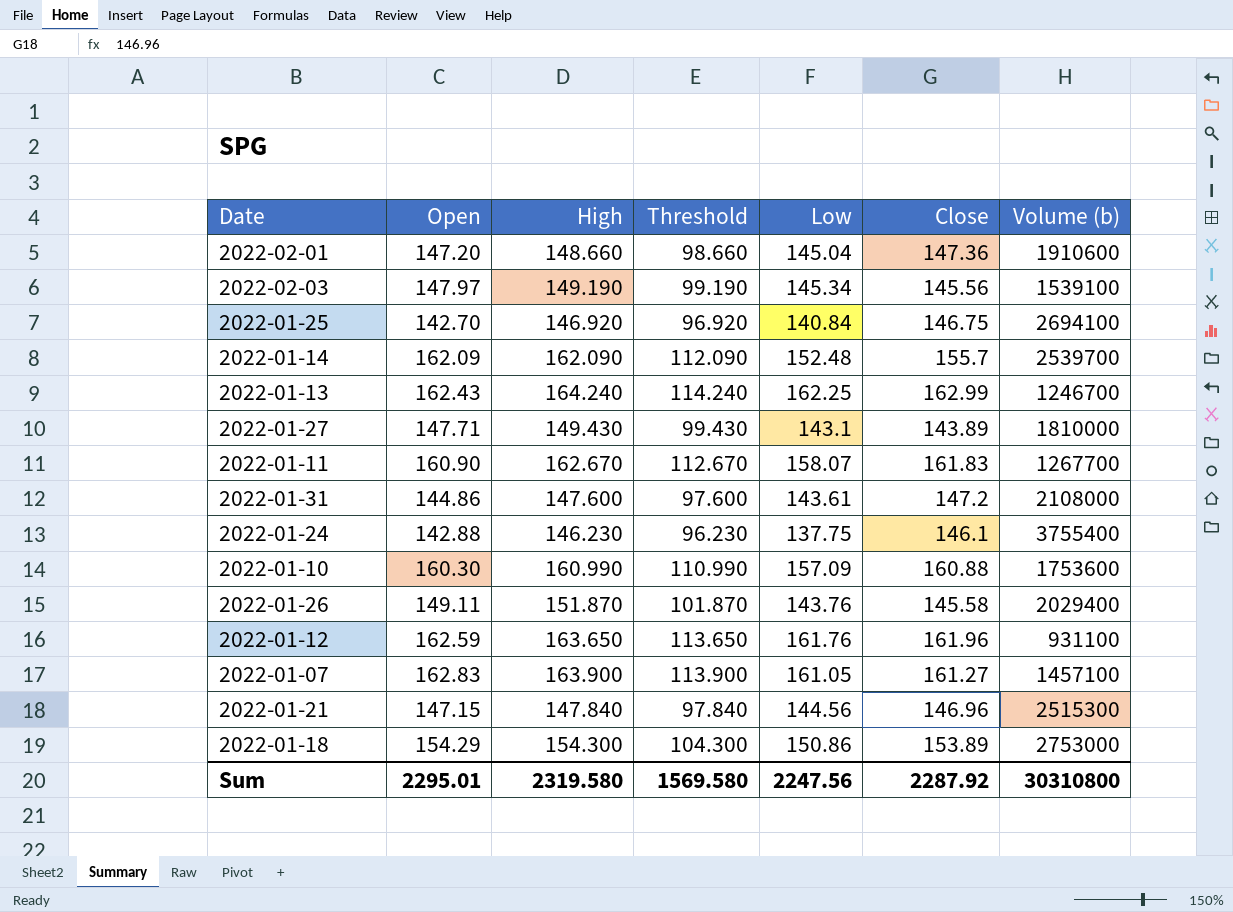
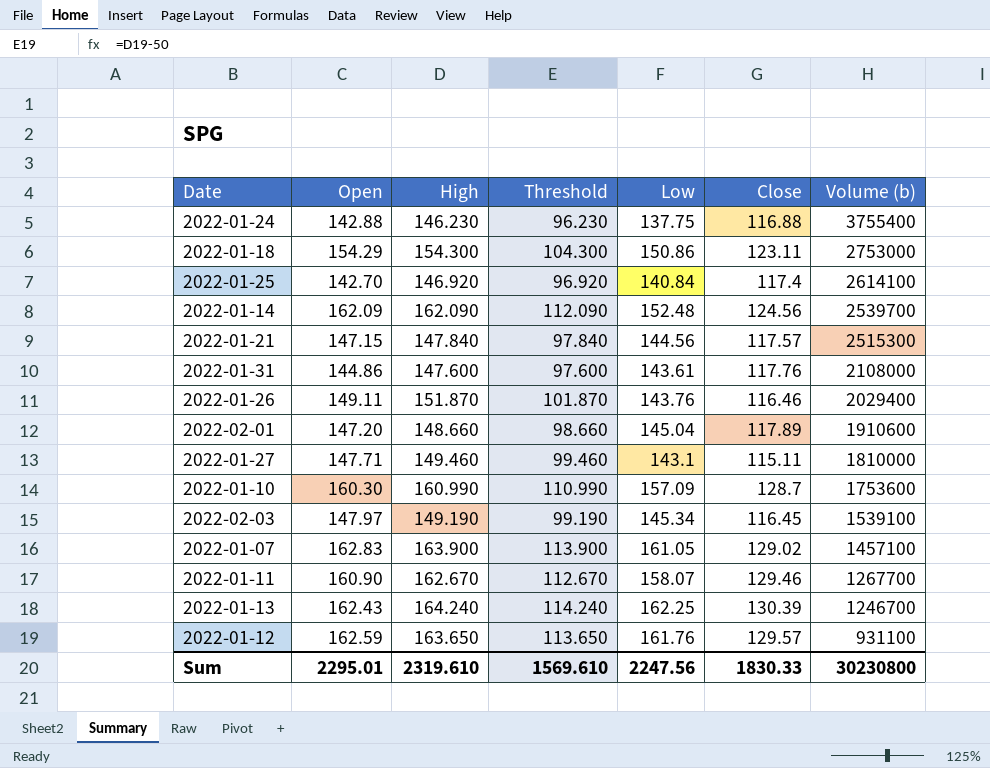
row order: none -> Volume (b) descending
2022-01-24 | Close: 146.1 -> 116.88
2022-01-18 | Close: 153.89 -> 123.11
2022-01-25 | Close: 146.75 -> 117.4
2022-01-25 | Volume (b): 2694100 -> 2614100
2022-01-14 | Close: 155.7 -> 124.56
2022-01-21 | Close: 146.96 -> 117.57
2022-01-31 | Close: 147.2 -> 117.76
2022-01-26 | Close: 145.58 -> 116.46
2022-02-01 | Close: 147.36 -> 117.89
2022-01-27 | High: 149.430 -> 149.460
2022-01-27 | Threshold: 99.430 -> 99.460
2022-01-27 | Close: 143.89 -> 115.11
2022-01-10 | Close: 160.88 -> 128.7
2022-02-03 | Close: 145.56 -> 116.45
2022-01-07 | Close: 161.27 -> 129.02
2022-01-11 | Close: 161.83 -> 129.46
2022-01-13 | Close: 162.99 -> 130.39
2022-01-12 | Close: 161.96 -> 129.57
Sum | High: 2319.580 -> 2319.610
Sum | Threshold: 1569.580 -> 1569.610
Sum | Close: 2287.92 -> 1830.33
Sum | Volume (b): 30310800 -> 30230800

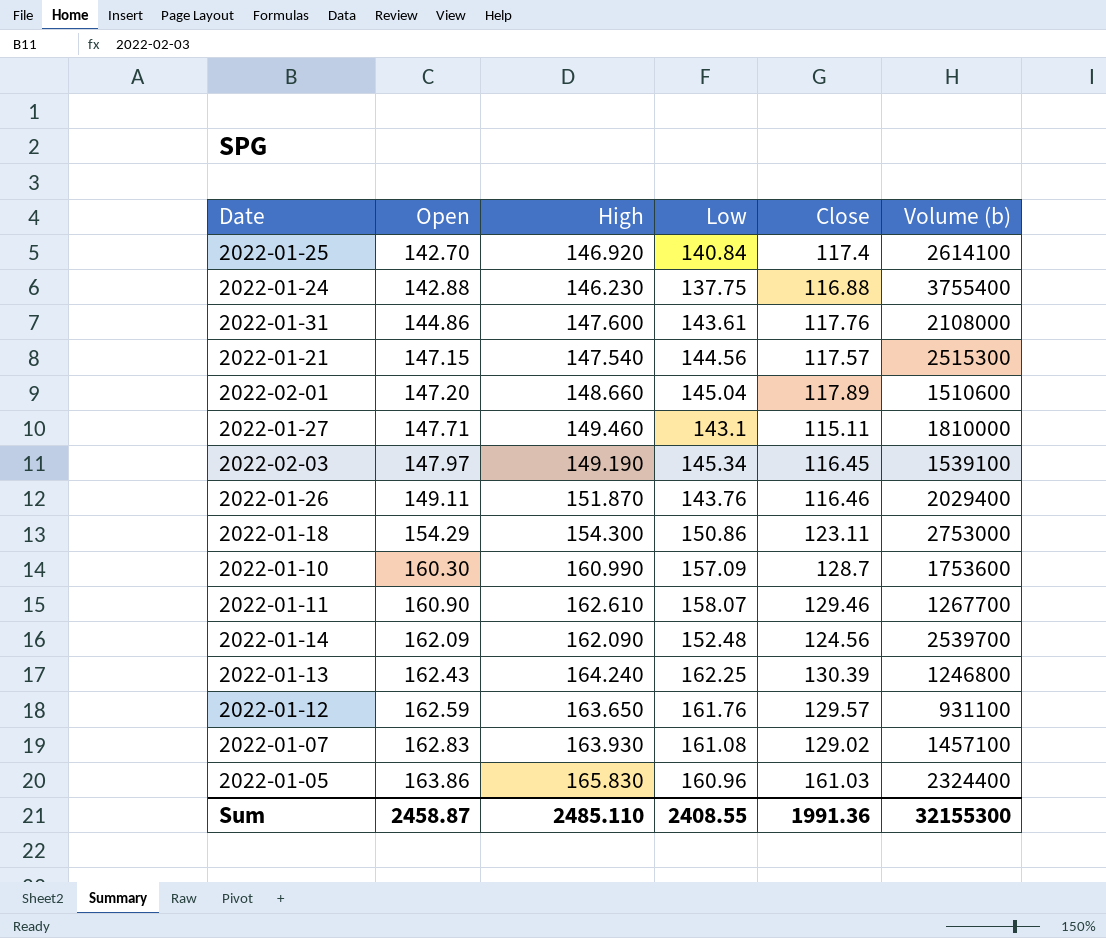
row order: Volume (b) descending -> Open ascending
column Threshold | formula: [High] - 50 -> none
2022-01-21 | High: 147.840 -> 147.540
2022-02-01 | Volume (b): 1910600 -> 1510600
2022-01-11 | High: 162.670 -> 162.610
2022-01-13 | Volume (b): 1246700 -> 1246800
2022-01-07 | High: 163.900 -> 163.930
2022-01-07 | Low: 161.05 -> 161.08
row 2022-01-05: none -> 163.86 | 165.830 | 160.96 | 161.03 | 2324400
Sum | Open: 2295.01 -> 2458.87
Sum | High: 2319.610 -> 2485.110
Sum | Low: 2247.56 -> 2408.55
Sum | Close: 1830.33 -> 1991.36
Sum | Volume (b): 30230800 -> 32155300

